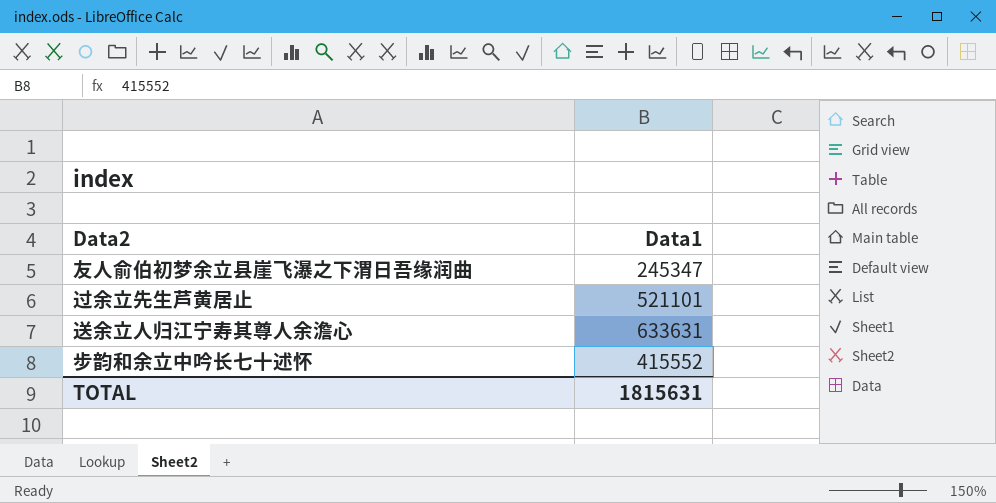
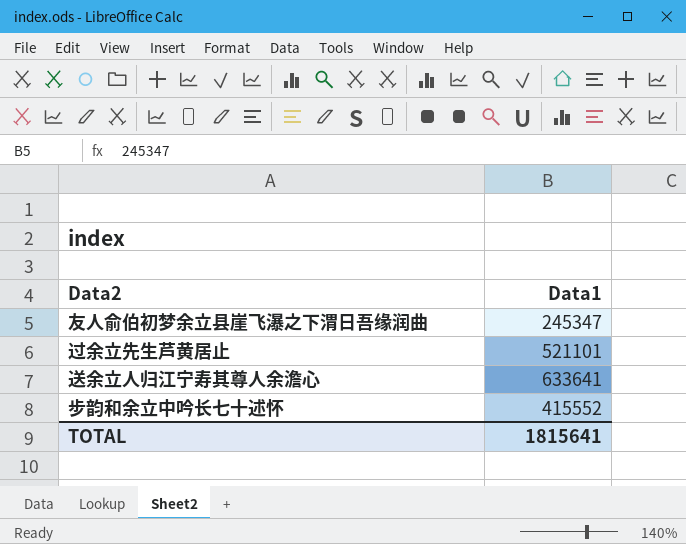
送余立人归江宁寿其尊人余澹心 | Data1: 633631 -> 633641
TOTAL | Data1: 1815631 -> 1815641

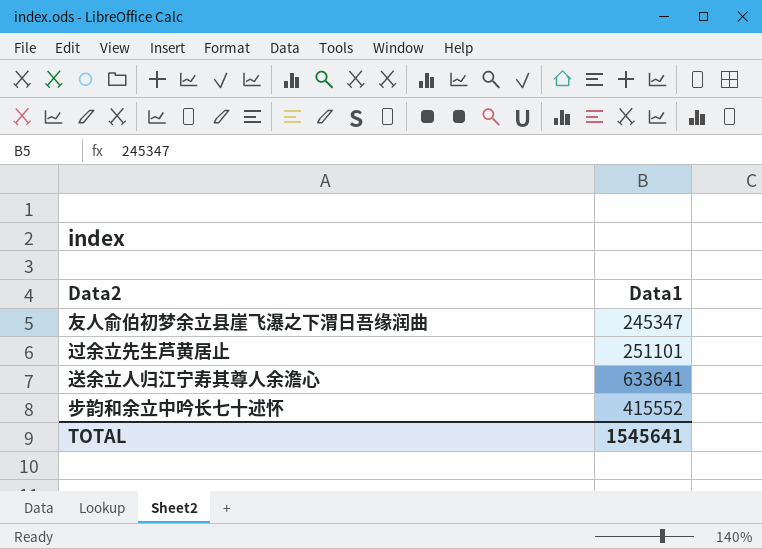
过余立先生芦黄居止 | Data1: 521101 -> 251101
TOTAL | Data1: 1815641 -> 1545641

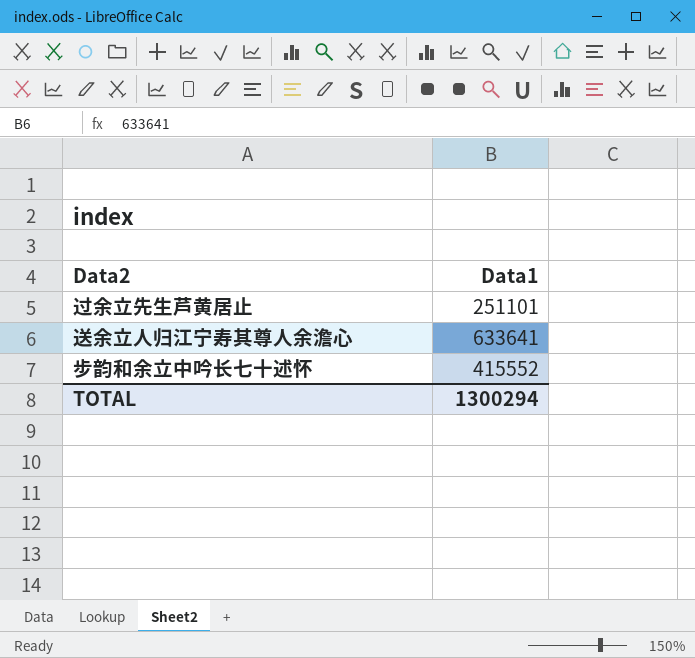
row 友人俞伯初梦余立县崖飞瀑之下渭日吾缘润曲: 245347 -> none
TOTAL | Data1: 1545641 -> 1300294

